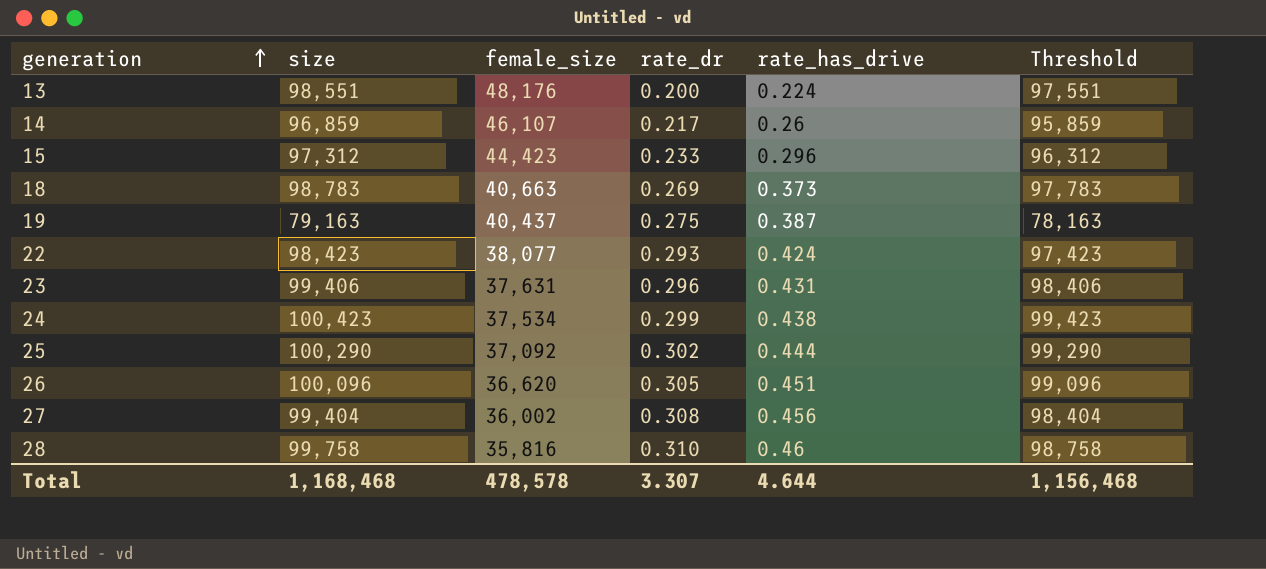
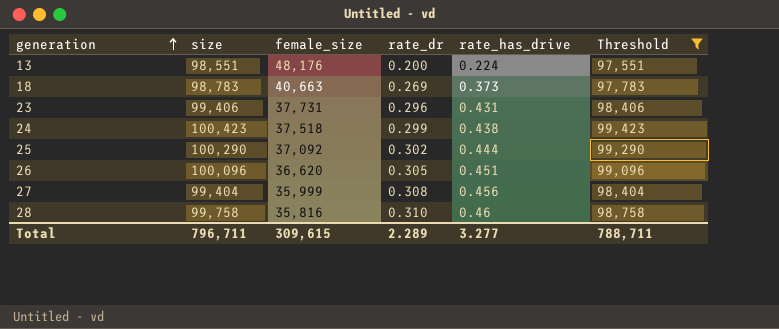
filter: none -> Threshold >= 97,551
23 | female_size: 37,631 -> 37,731
24 | female_size: 37,534 -> 37,518
27 | female_size: 36,002 -> 35,999
Total | size: 1,168,468 -> 796,711
Total | female_size: 478,578 -> 309,615
Total | rate_dr: 3.307 -> 2.289
Total | rate_has_drive: 4.644 -> 3.277
Total | Threshold: 1,156,468 -> 788,711

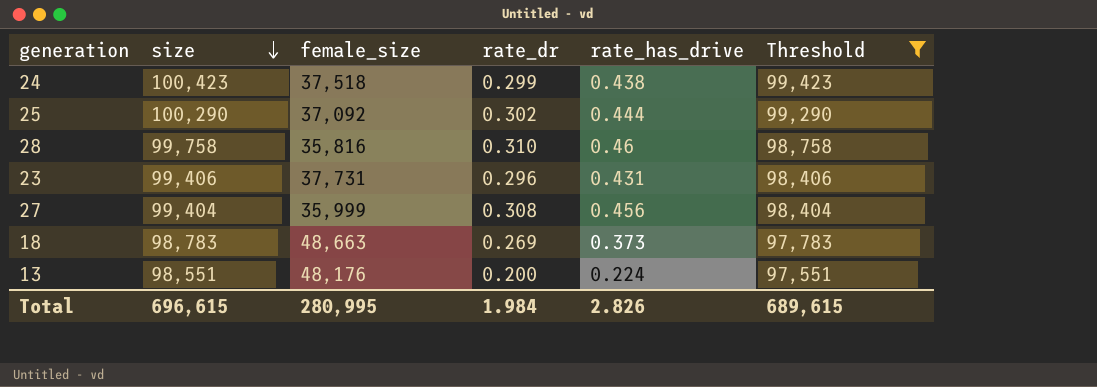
row order: generation ascending -> size descending
row 26: 100,096 | 36,620 | 0.305 | 0.451 | 99,096 -> none
18 | female_size: 40,663 -> 48,663
Total | size: 796,711 -> 696,615
Total | female_size: 309,615 -> 280,995
Total | rate_dr: 2.289 -> 1.984
Total | rate_has_drive: 3.277 -> 2.826
Total | Threshold: 788,711 -> 689,615

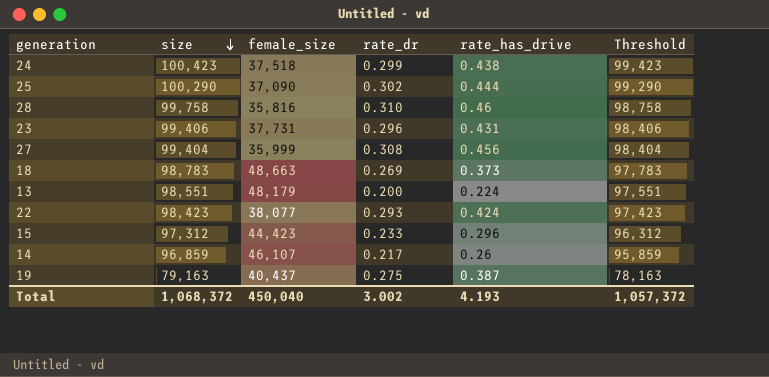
filter: Threshold >= 97,551 -> none
25 | female_size: 37,092 -> 37,090
13 | female_size: 48,176 -> 48,179
Total | size: 696,615 -> 1,068,372
Total | female_size: 280,995 -> 450,040
Total | rate_dr: 1.984 -> 3.002
Total | rate_has_drive: 2.826 -> 4.193
Total | Threshold: 689,615 -> 1,057,372

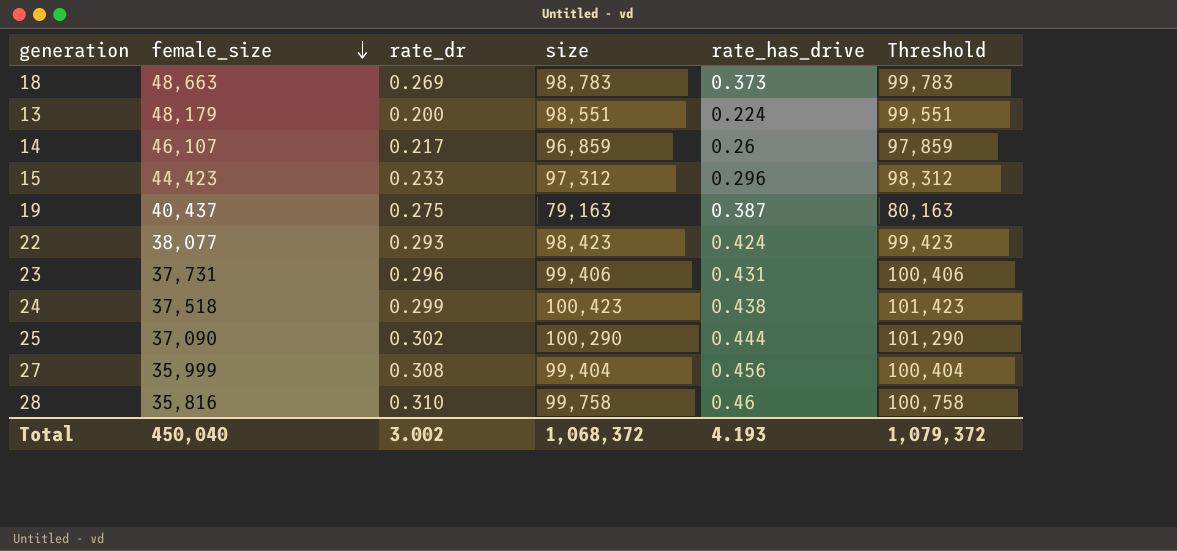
row order: size descending -> female_size descending
column size | position: 2 -> 4
column Threshold | formula: [size] - 1000 -> [size] + 1000
Total | Threshold: 1,057,372 -> 1,079,372

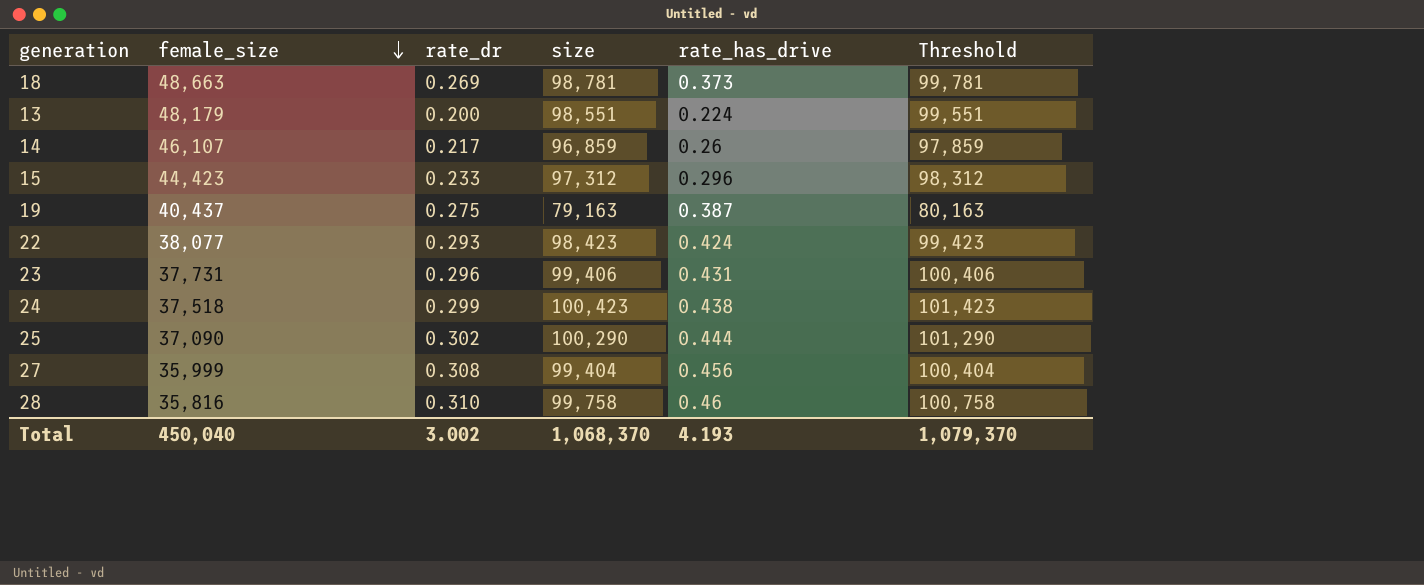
18 | size: 98,783 -> 98,781
18 | Threshold: 99,783 -> 99,781
Total | size: 1,068,372 -> 1,068,370
Total | Threshold: 1,079,372 -> 1,079,370

